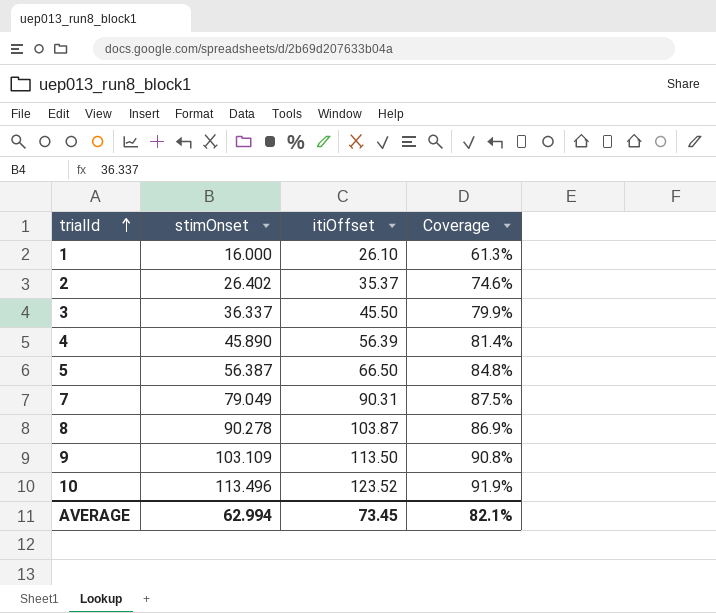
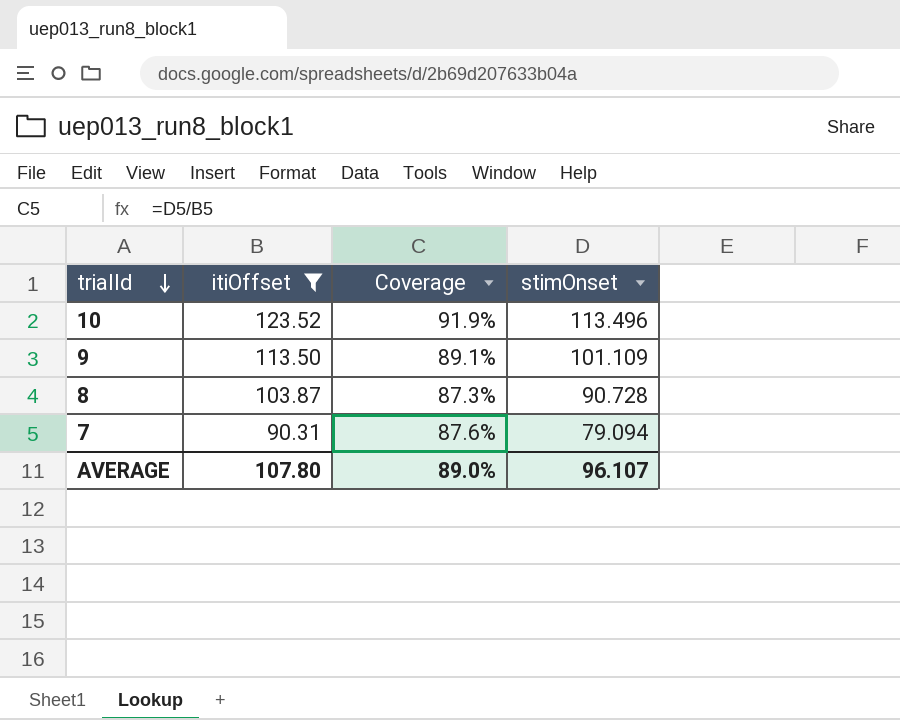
filter: none -> itiOffset >= 90.31
row order: trialId ascending -> trialId descending
column stimOnset | position: 2 -> 4
9 | Coverage: 90.8% -> 89.1%
9 | stimOnset: 103.109 -> 101.109
8 | Coverage: 86.9% -> 87.3%
8 | stimOnset: 90.278 -> 90.728
7 | Coverage: 87.5% -> 87.6%
7 | stimOnset: 79.049 -> 79.094
AVERAGE | itiOffset: 73.45 -> 107.80
AVERAGE | Coverage: 82.1% -> 89.0%
AVERAGE | stimOnset: 62.994 -> 96.107

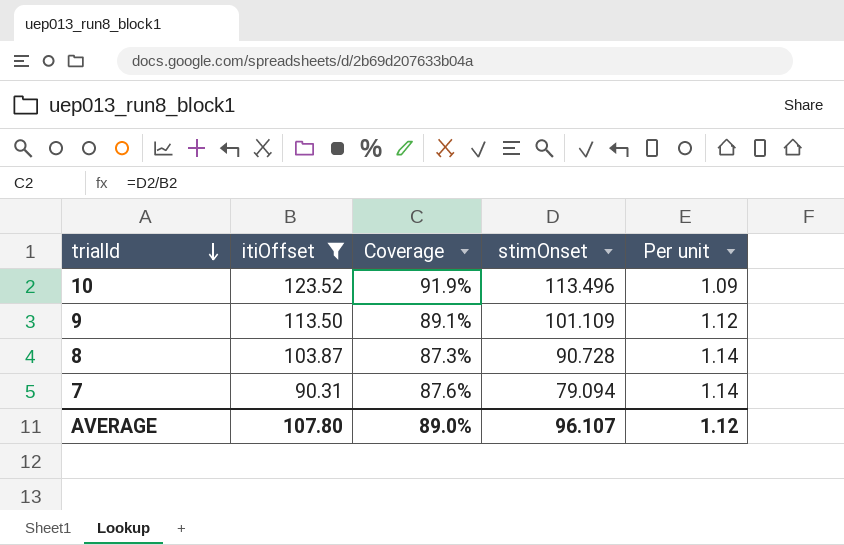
column Per unit | formula: none -> [itiOffset] / [stimOnset]

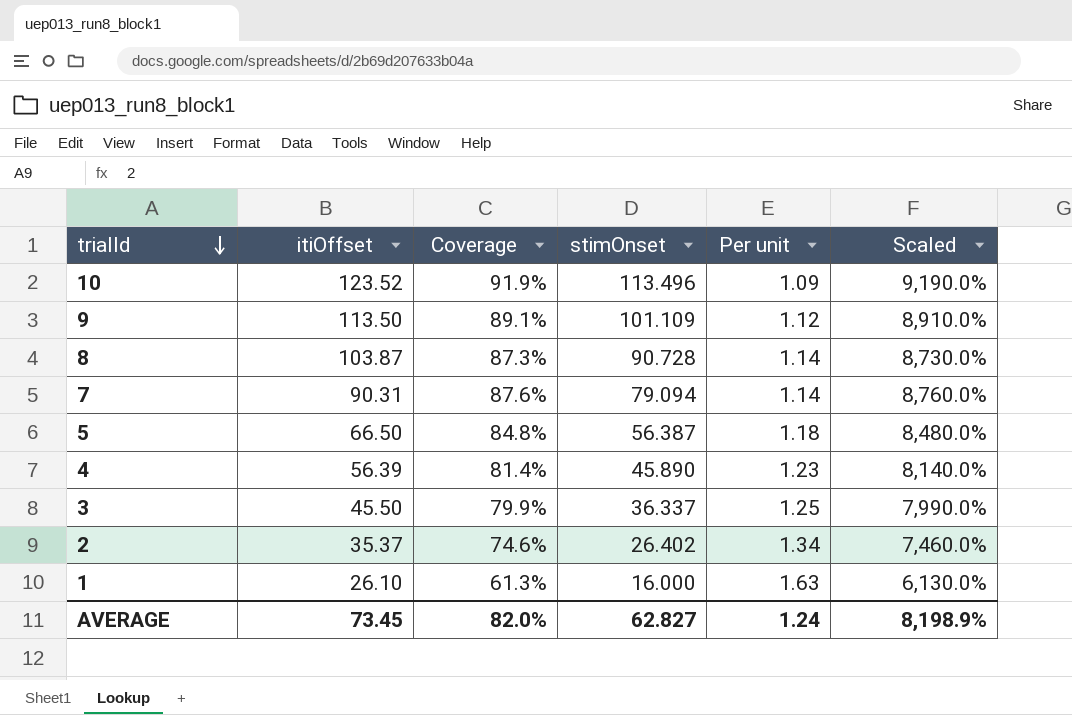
filter: itiOffset >= 90.31 -> none
column Scaled | formula: none -> [Coverage] * 100
AVERAGE | itiOffset: 107.80 -> 73.45
AVERAGE | Coverage: 89.0% -> 82.0%
AVERAGE | stimOnset: 96.107 -> 62.827
AVERAGE | Per unit: 1.12 -> 1.24

